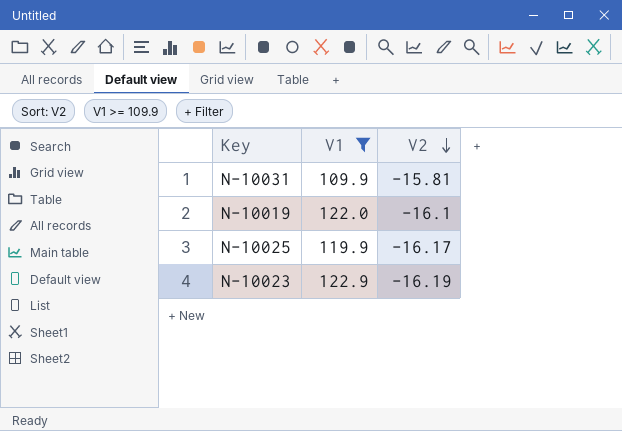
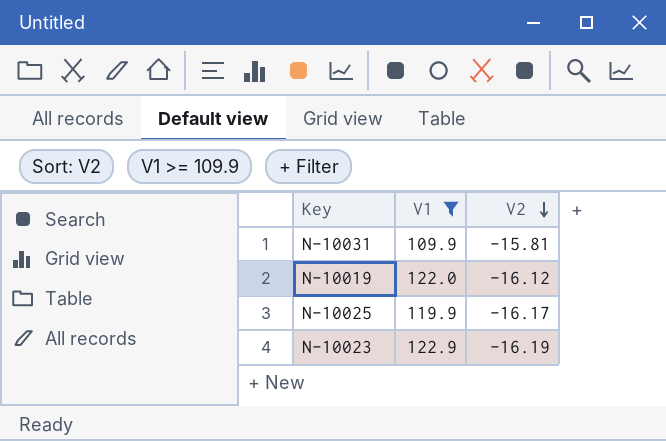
N-10019 | V2: -16.1 -> -16.12

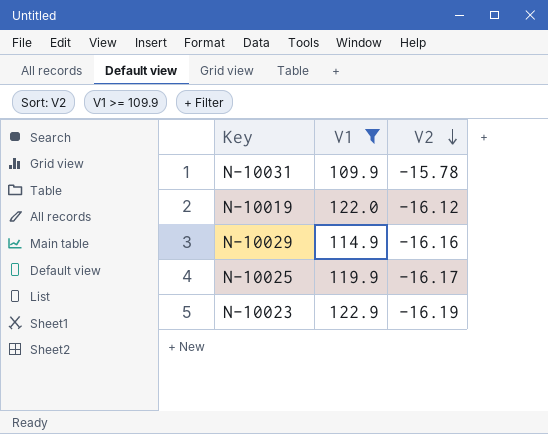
N-10031 | V2: -15.81 -> -15.78
row N-10029: none -> 114.9 | -16.16

